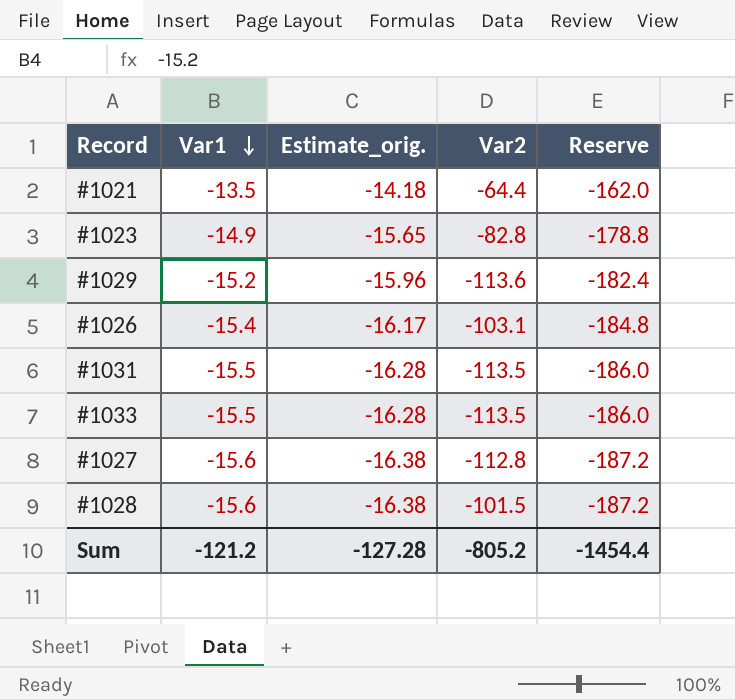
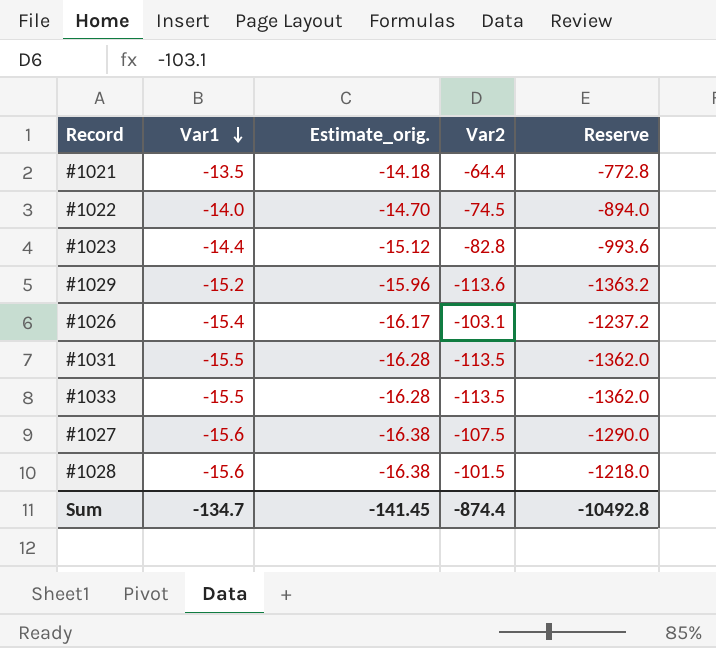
column Reserve | formula: [Var1] * 12 -> [Var2] * 12
row #1022: none -> -14.0 | -14.70 | -74.5 | -894.0
#1023 | Var1: -14.9 -> -14.4
#1023 | Estimate_orig.: -15.65 -> -15.12
#1027 | Var2: -112.8 -> -107.5
Sum | Var1: -121.2 -> -134.7
Sum | Estimate_orig.: -127.28 -> -141.45
Sum | Var2: -805.2 -> -874.4
Sum | Reserve: -1454.4 -> -10492.8

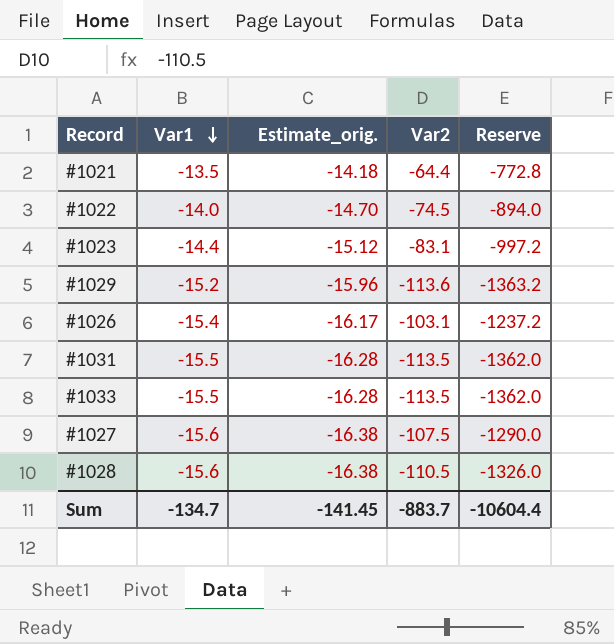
#1023 | Var2: -82.8 -> -83.1
#1023 | Reserve: -993.6 -> -997.2
#1028 | Var2: -101.5 -> -110.5
#1028 | Reserve: -1218.0 -> -1326.0
Sum | Var2: -874.4 -> -883.7
Sum | Reserve: -10492.8 -> -10604.4

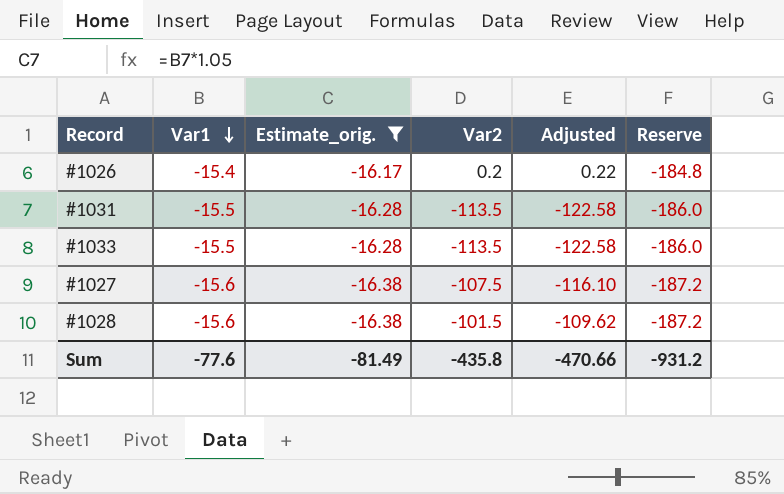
filter: none -> Estimate_orig. <= -16.17
column Adjusted | formula: none -> [Var2] * 1.08
column Reserve | formula: [Var2] * 12 -> [Var1] * 12
#1026 | Var2: -103.1 -> 0.2
#1028 | Var2: -110.5 -> -101.5
Sum | Var1: -134.7 -> -77.6
Sum | Estimate_orig.: -141.45 -> -81.49
Sum | Var2: -883.7 -> -435.8
Sum | Reserve: -10604.4 -> -931.2

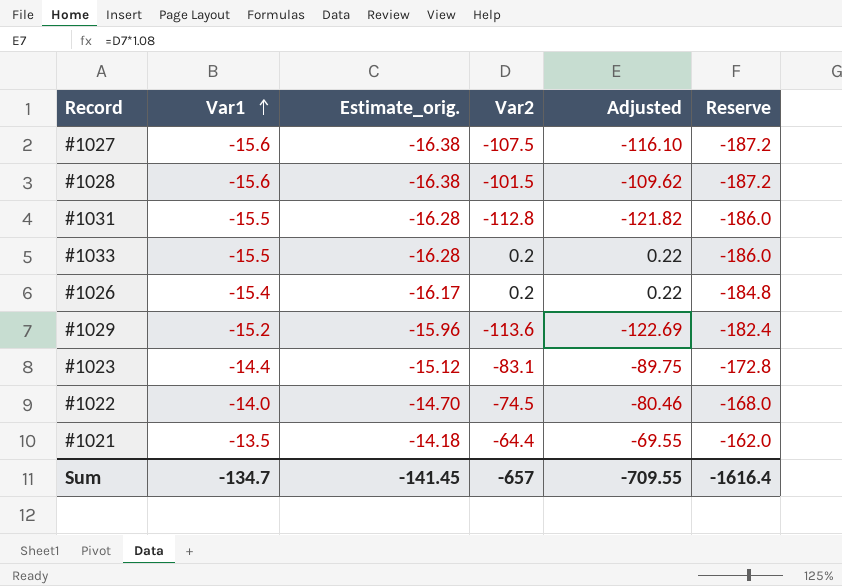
filter: Estimate_orig. <= -16.17 -> none
row order: Var1 descending -> Var1 ascending
#1031 | Var2: -113.5 -> -112.8
#1031 | Adjusted: -122.58 -> -121.82
#1033 | Var2: -113.5 -> 0.2
#1033 | Adjusted: -122.58 -> 0.22
Sum | Var1: -77.6 -> -134.7
Sum | Estimate_orig.: -81.49 -> -141.45
Sum | Var2: -435.8 -> -657
Sum | Adjusted: -470.66 -> -709.55
Sum | Reserve: -931.2 -> -1616.4

